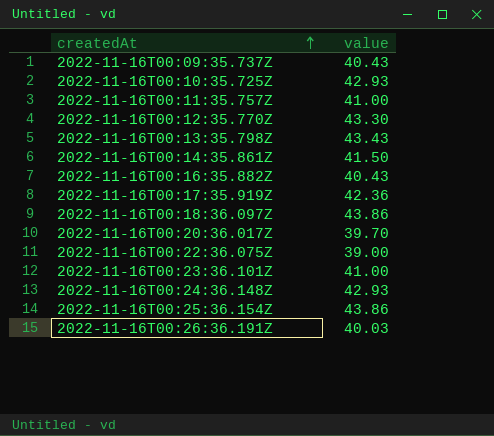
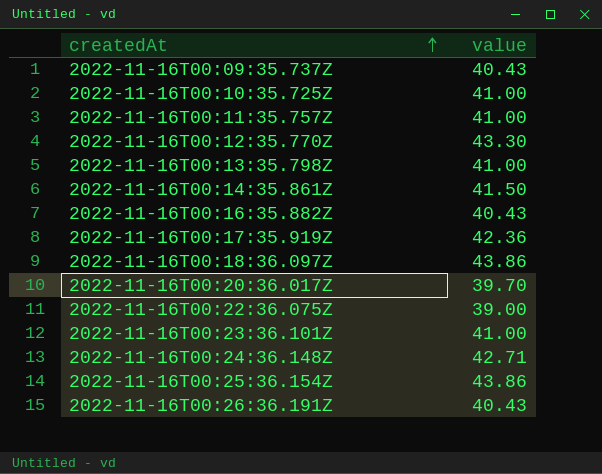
2022-11-16T00:10:35.725Z | value: 42.93 -> 41.00
2022-11-16T00:13:35.798Z | value: 43.43 -> 41.00
2022-11-16T00:24:36.148Z | value: 42.93 -> 42.71
2022-11-16T00:26:36.191Z | value: 40.03 -> 40.43

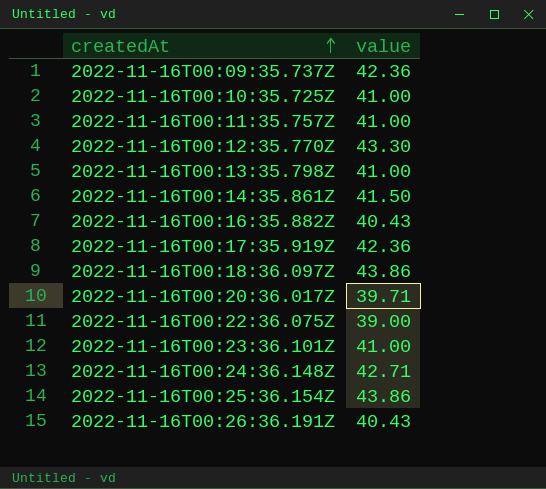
2022-11-16T00:09:35.737Z | value: 40.43 -> 42.36
2022-11-16T00:20:36.017Z | value: 39.70 -> 39.71

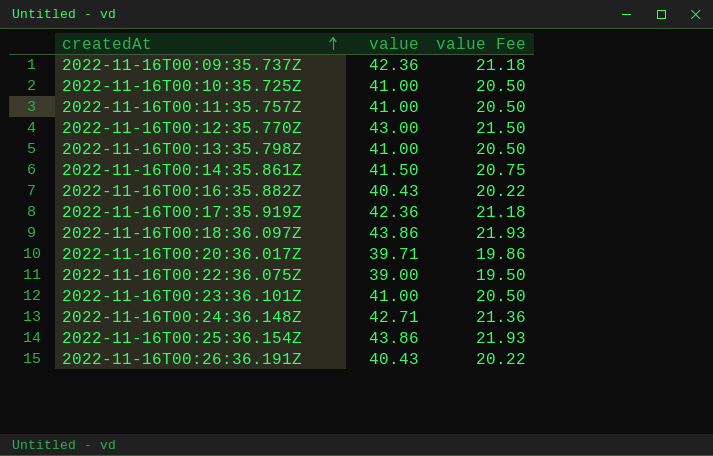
column value Fee | formula: none -> [value] * 0.5
2022-11-16T00:12:35.770Z | value: 43.30 -> 43.00

